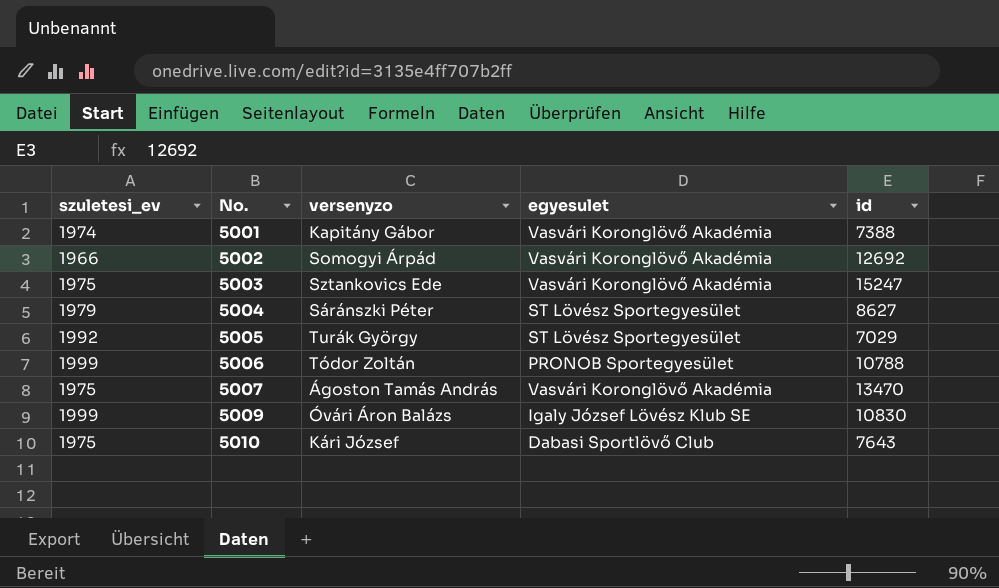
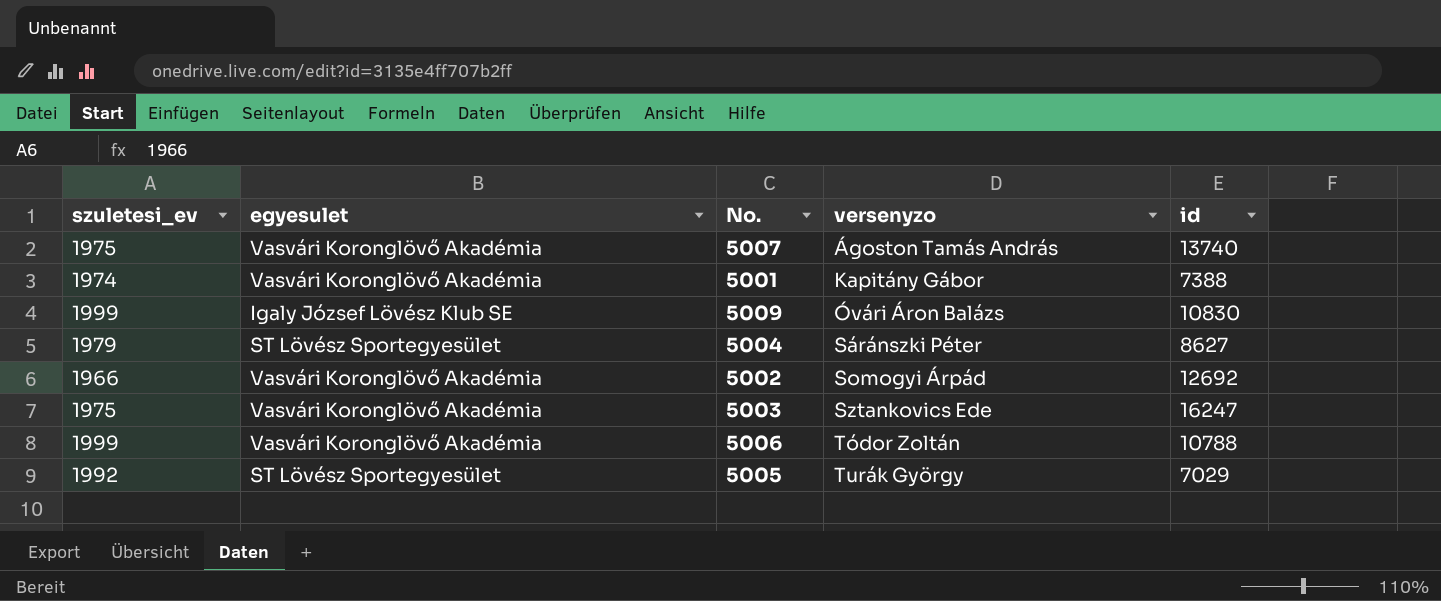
row order: No. ascending -> versenyzo ascending
column egyesulet | position: 4 -> 2
row 5010: 1975 | Kári József | Dabasi Sportlövő Club | 7643 -> none
5007 | id: 13470 -> 13740
5003 | id: 15247 -> 16247
5006 | egyesulet: PRONOB Sportegyesület -> Vasvári Koronglövő Akadémia

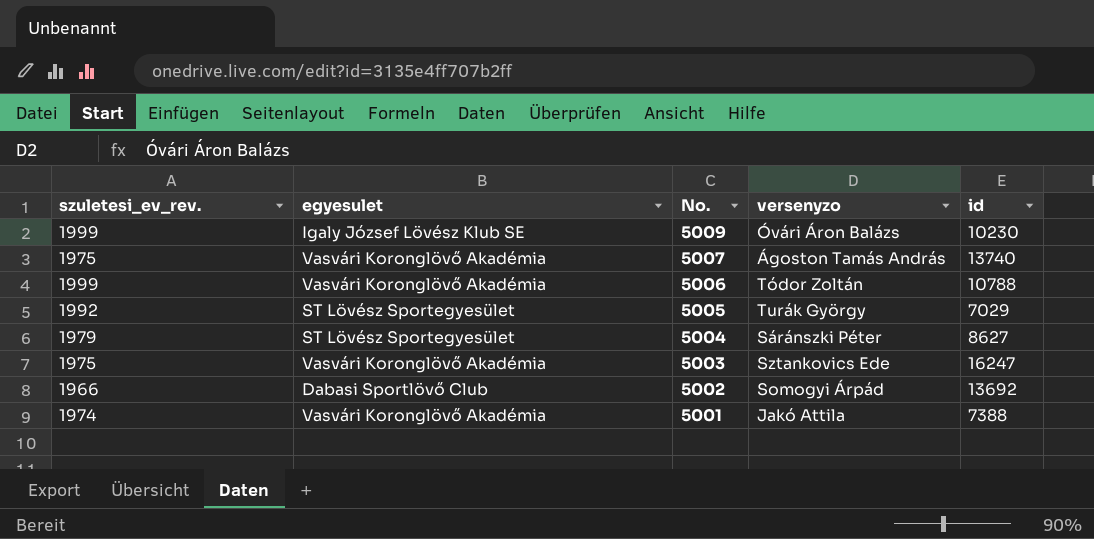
row order: versenyzo ascending -> No. descending
column name: szuletesi_ev -> szuletesi_ev_rev.
5009 | id: 10830 -> 10230
5002 | egyesulet: Vasvári Koronglövő Akadémia -> Dabasi Sportlövő Club
5002 | id: 12692 -> 13692
5001 | versenyzo: Kapitány Gábor -> Jakó Attila

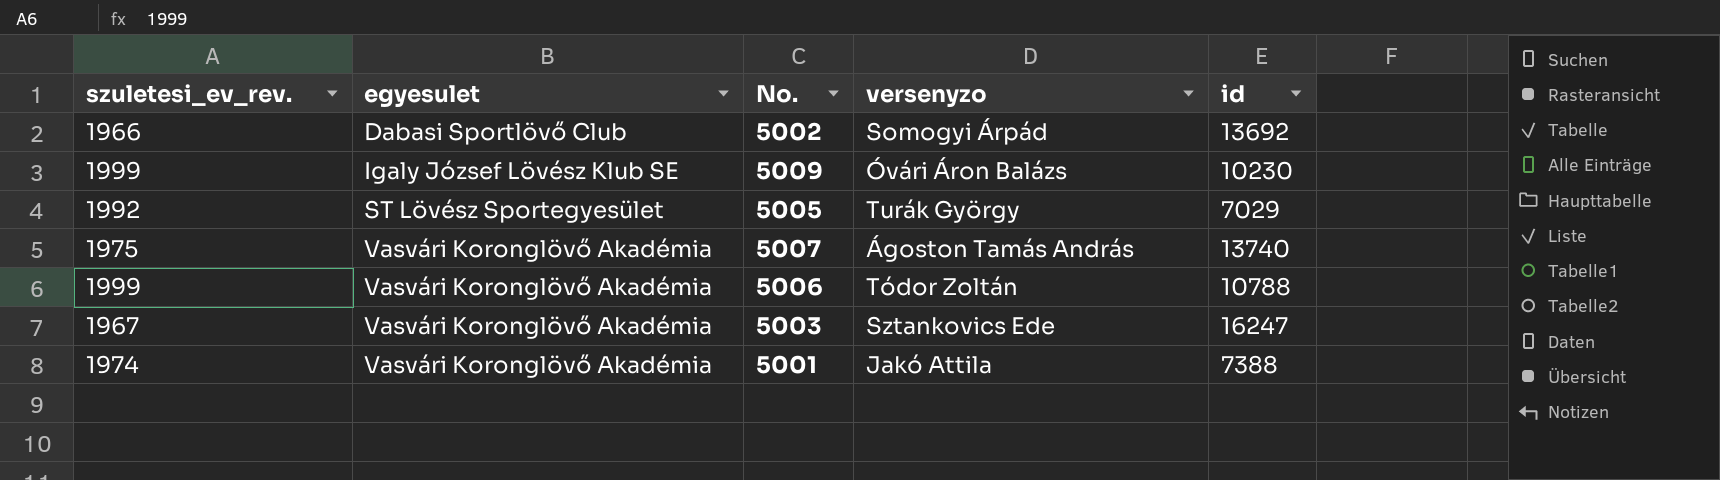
row order: No. descending -> egyesulet ascending
row 5004: 1979 | ST Lövész Sportegyesület | Sáránszki Péter | 8627 -> none
5003 | szuletesi_ev_rev.: 1975 -> 1967

